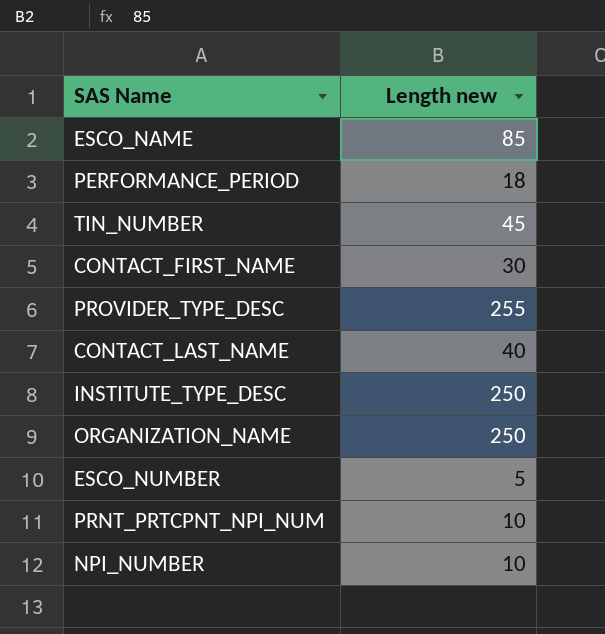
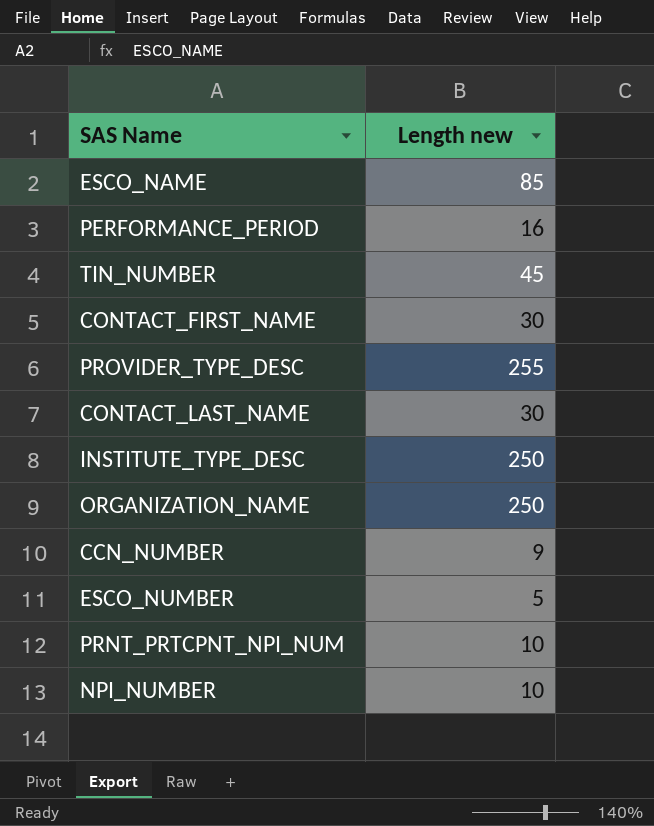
PERFORMANCE_PERIOD | Length new: 18 -> 16
CONTACT_LAST_NAME | Length new: 40 -> 30
row CCN_NUMBER: none -> 9

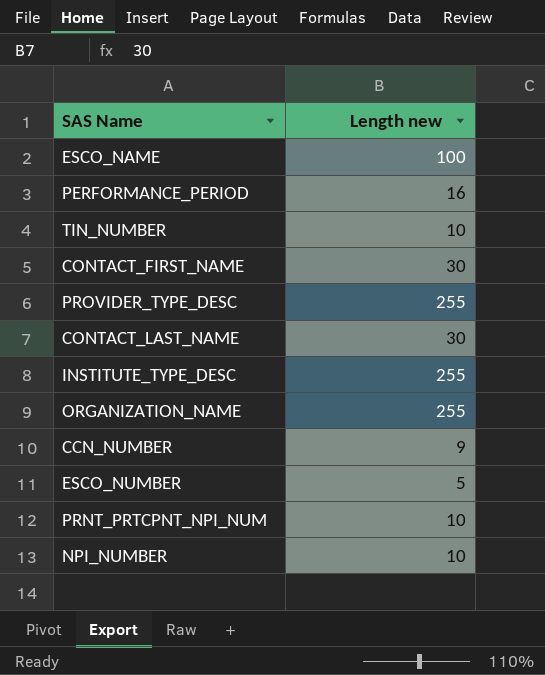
ESCO_NAME | Length new: 85 -> 100
TIN_NUMBER | Length new: 45 -> 10
INSTITUTE_TYPE_DESC | Length new: 250 -> 255
ORGANIZATION_NAME | Length new: 250 -> 255

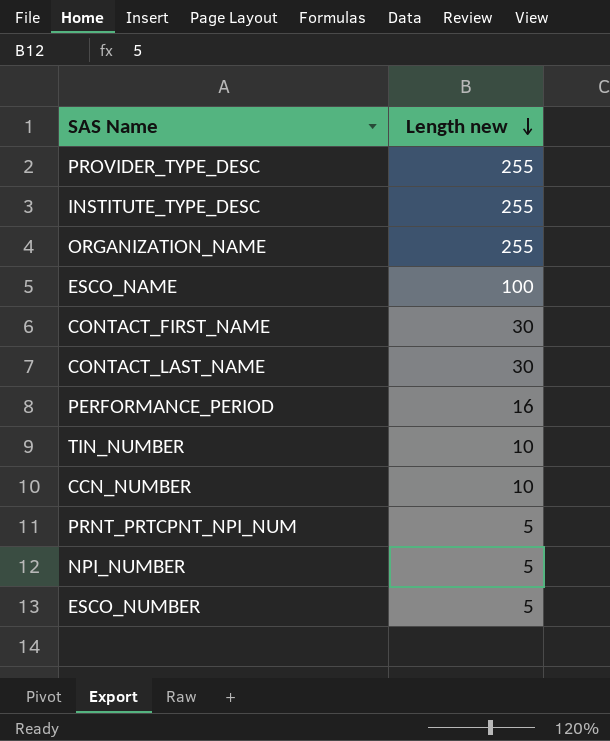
row order: none -> Length new descending
CCN_NUMBER | Length new: 9 -> 10
PRNT_PRTCPNT_NPI_NUM | Length new: 10 -> 5
NPI_NUMBER | Length new: 10 -> 5

